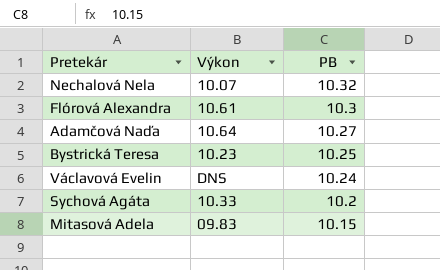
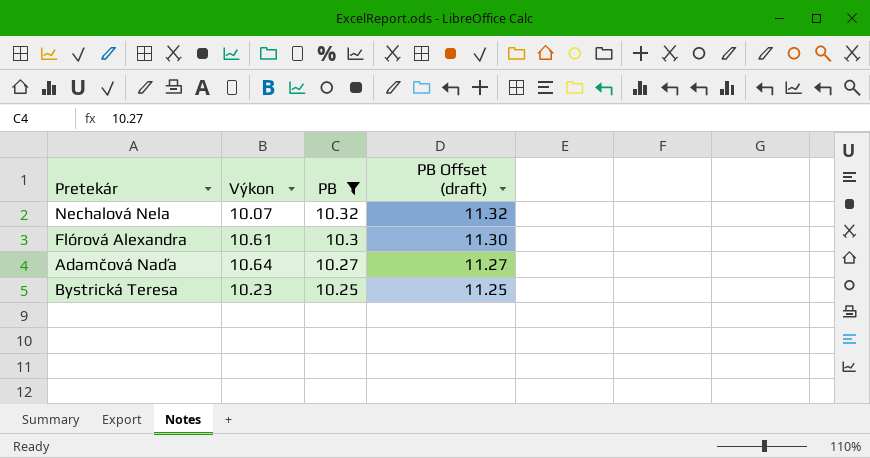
filter: none -> PB >= 10.25
column PB Offset (draft) | formula: none -> [PB] + 1

